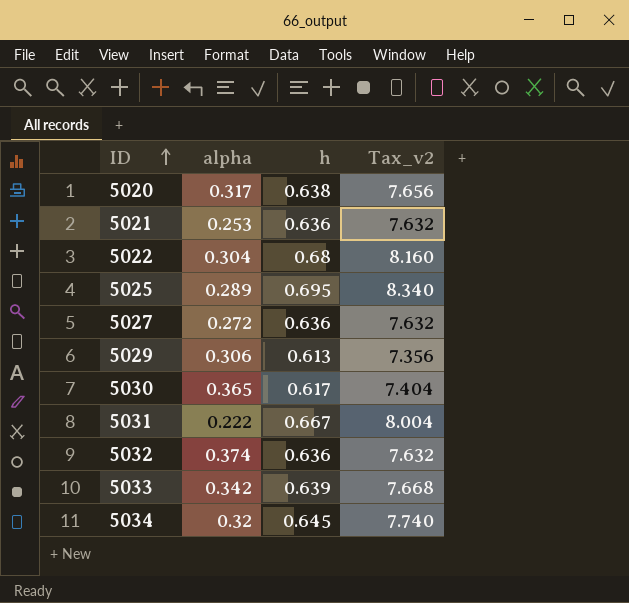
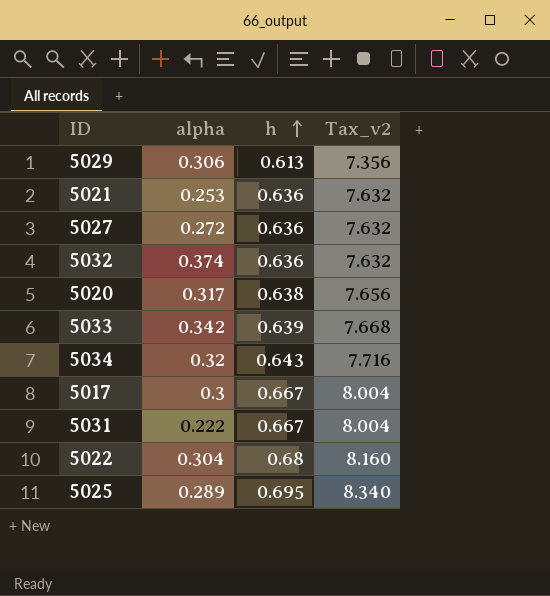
row order: ID ascending -> h ascending
row 5030: 0.365 | 0.617 | 7.404 -> none
5034 | h: 0.645 -> 0.643
5034 | Tax_v2: 7.740 -> 7.716
row 5017: none -> 0.3 | 0.667 | 8.004

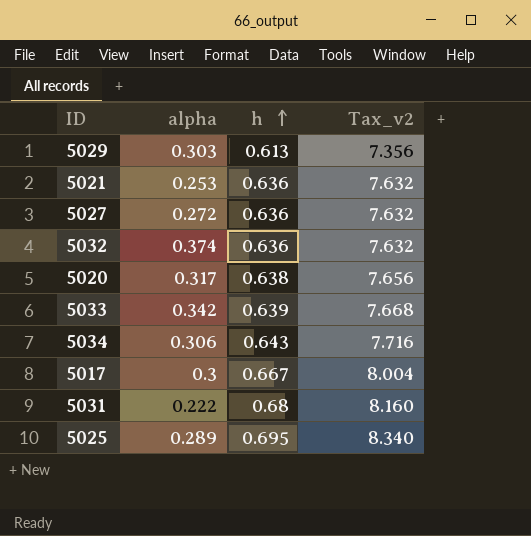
row 5022: 0.304 | 0.68 | 8.160 -> none
5029 | alpha: 0.306 -> 0.303
5034 | alpha: 0.32 -> 0.306
5031 | h: 0.667 -> 0.68
5031 | Tax_v2: 8.004 -> 8.160

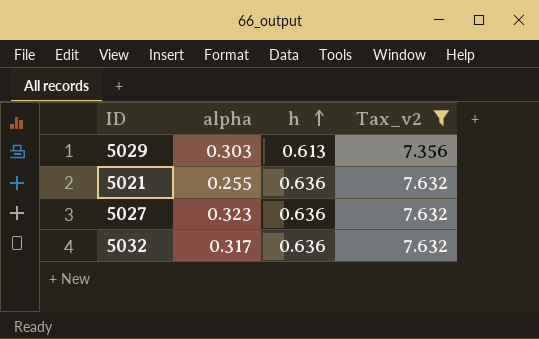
filter: none -> Tax_v2 <= 7.632
5021 | alpha: 0.253 -> 0.255
5027 | alpha: 0.272 -> 0.323
5032 | alpha: 0.374 -> 0.317

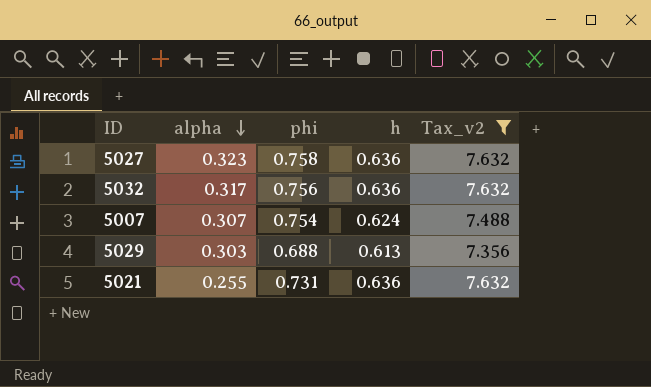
row order: h ascending -> alpha descending
column phi | position: none -> 3
row 5007: none -> 0.307 | 0.754 | 0.624 | 7.488

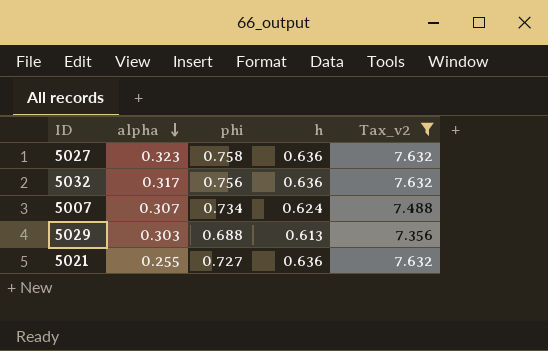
5007 | phi: 0.754 -> 0.734
5021 | phi: 0.731 -> 0.727

